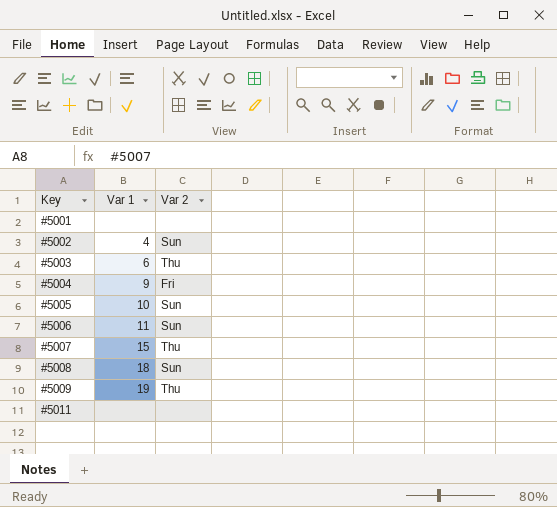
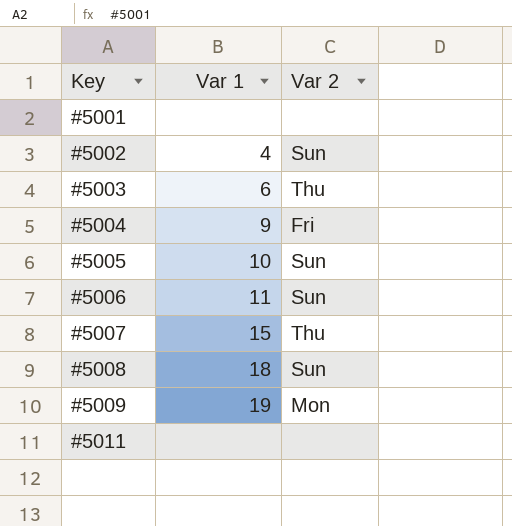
#5009 | Var 2: Thu -> Mon

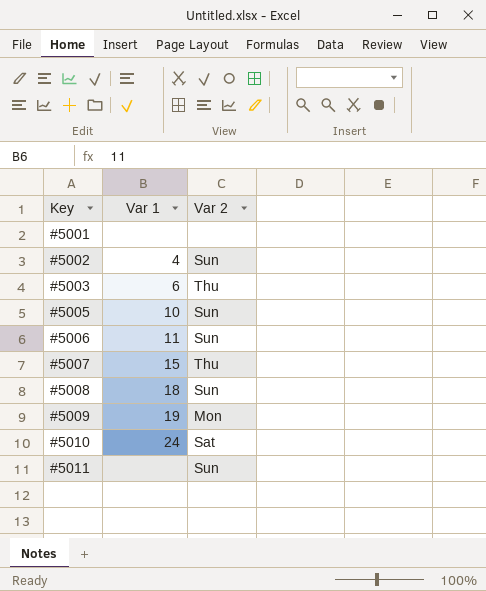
row #5004: 9 | Fri -> none
row #5010: none -> 24 | Sat
#5011 | Var 2: none -> Sun

